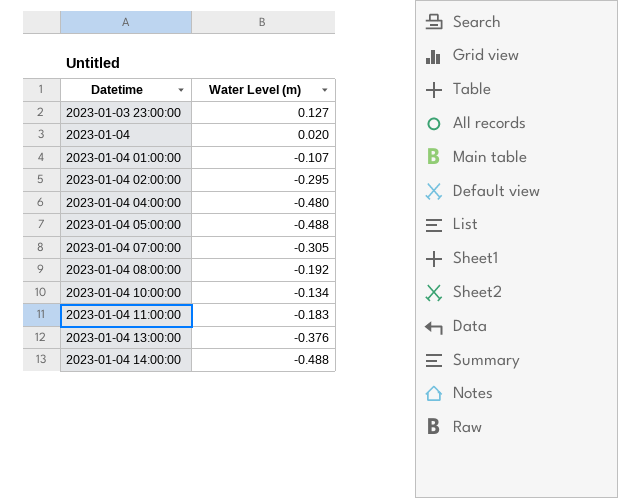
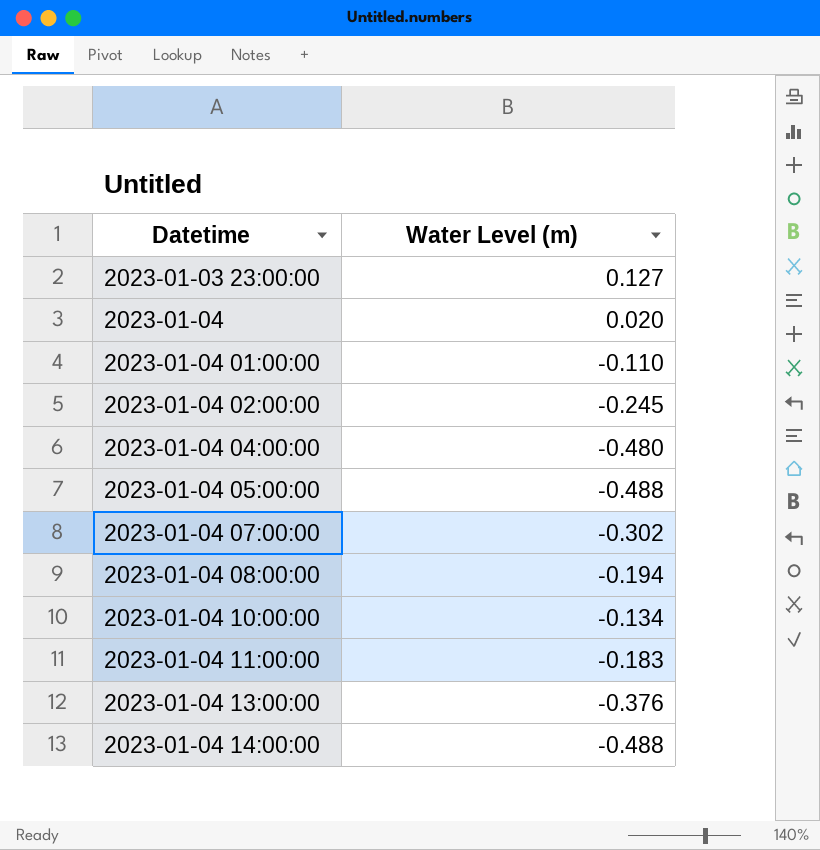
2023-01-04 01:00:00 | Water Level (m): -0.107 -> -0.110
2023-01-04 02:00:00 | Water Level (m): -0.295 -> -0.245
2023-01-04 07:00:00 | Water Level (m): -0.305 -> -0.302
2023-01-04 08:00:00 | Water Level (m): -0.192 -> -0.194

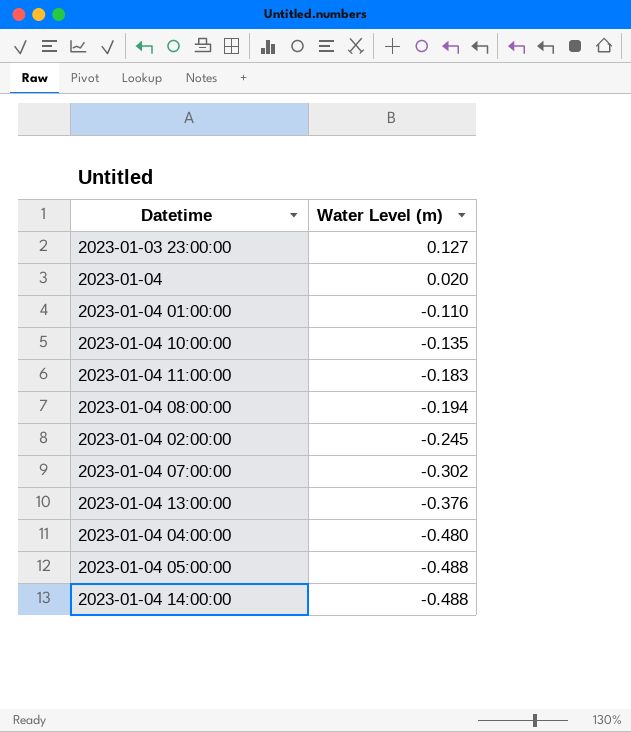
row order: Datetime ascending -> Water Level (m) descending
2023-01-04 10:00:00 | Water Level (m): -0.134 -> -0.135

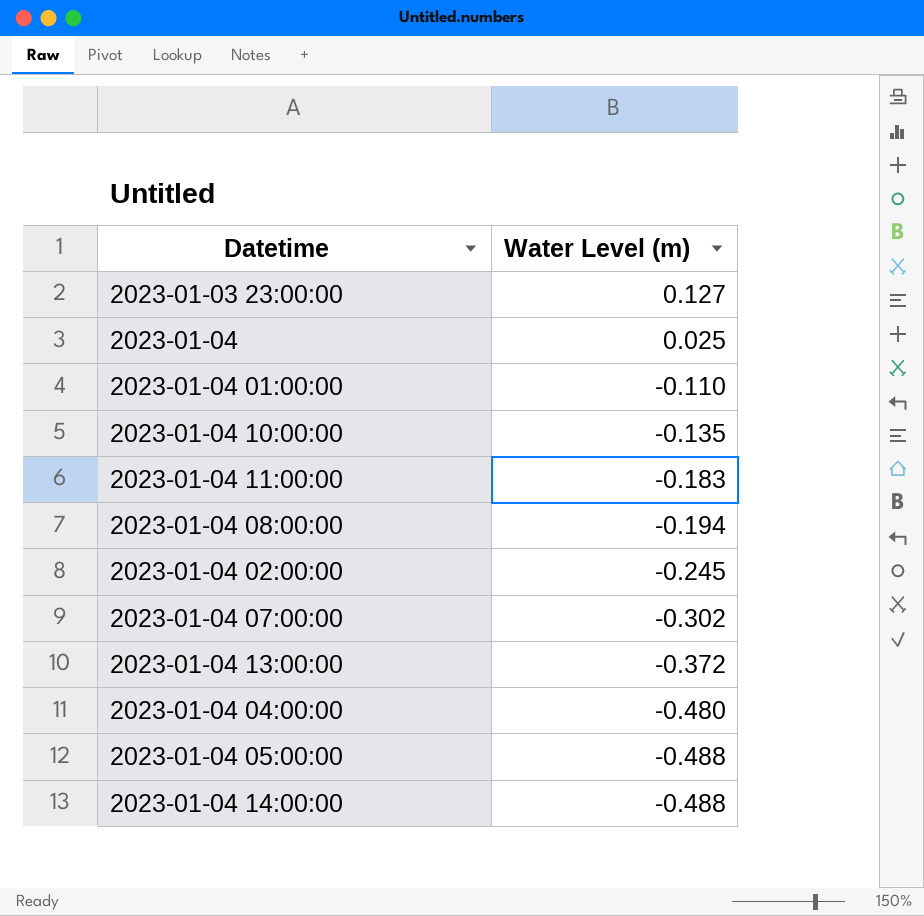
2023-01-04 | Water Level (m): 0.020 -> 0.025
2023-01-04 13:00:00 | Water Level (m): -0.376 -> -0.372

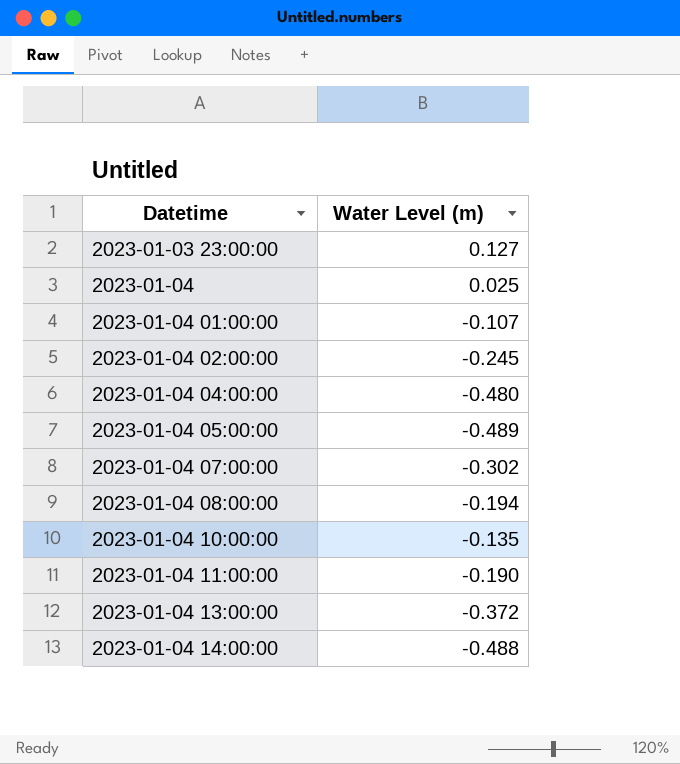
row order: Water Level (m) descending -> Datetime ascending
2023-01-04 01:00:00 | Water Level (m): -0.110 -> -0.107
2023-01-04 05:00:00 | Water Level (m): -0.488 -> -0.489
2023-01-04 11:00:00 | Water Level (m): -0.183 -> -0.190

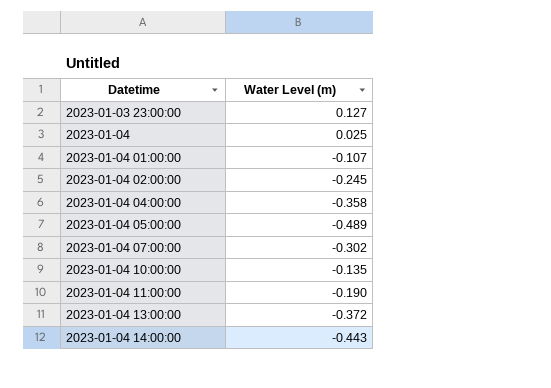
row 2023-01-04 08:00:00: -0.194 -> none
2023-01-04 04:00:00 | Water Level (m): -0.480 -> -0.358
2023-01-04 14:00:00 | Water Level (m): -0.488 -> -0.443

